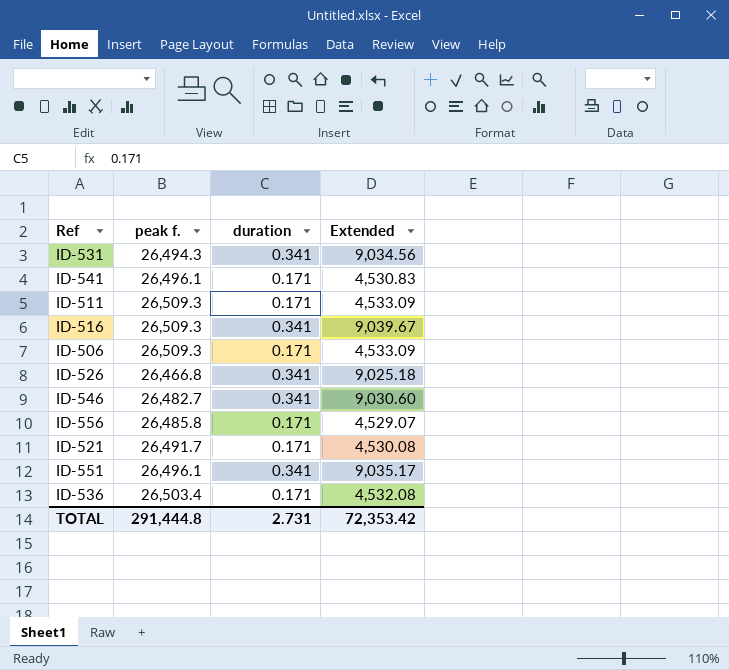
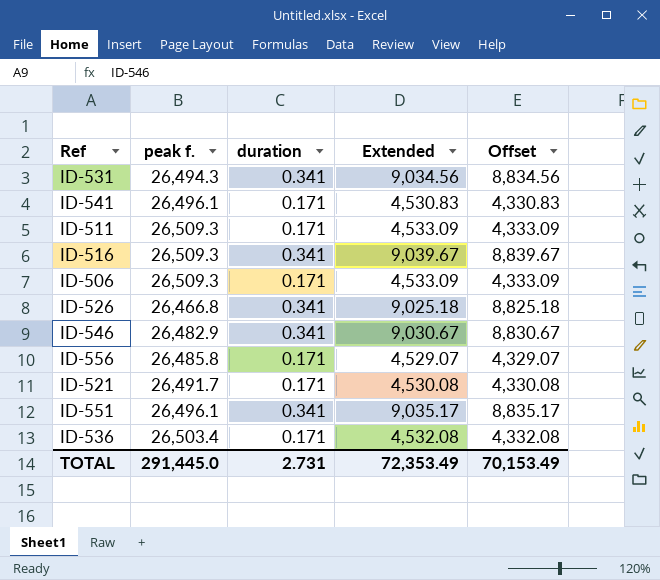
column Offset | formula: none -> [Extended] - 200
ID-546 | peak f.: 26,482.7 -> 26,482.9
ID-546 | Extended: 9,030.60 -> 9,030.67
TOTAL | peak f.: 291,444.8 -> 291,445.0
TOTAL | Extended: 72,353.42 -> 72,353.49

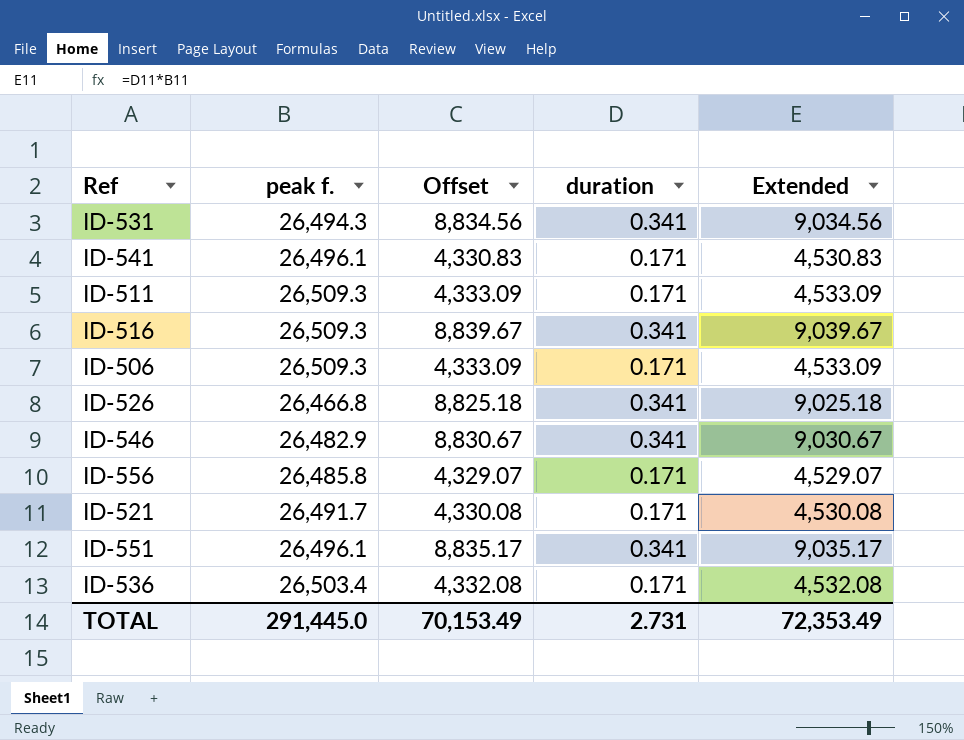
column Offset | position: 5 -> 3

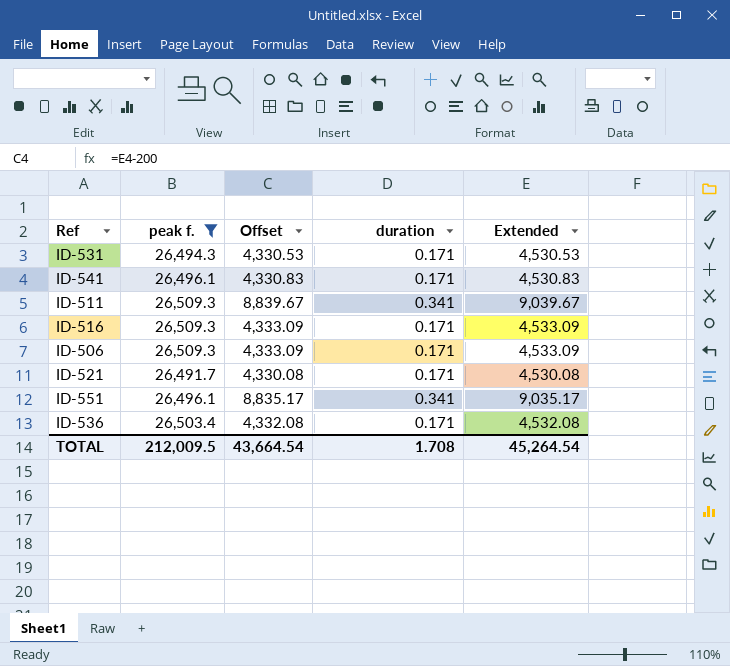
filter: none -> peak f. >= 26,491.7
ID-531 | Offset: 8,834.56 -> 4,330.53
ID-531 | duration: 0.341 -> 0.171
ID-531 | Extended: 9,034.56 -> 4,530.53
ID-511 | Offset: 4,333.09 -> 8,839.67
ID-511 | duration: 0.171 -> 0.341
ID-511 | Extended: 4,533.09 -> 9,039.67
ID-516 | Offset: 8,839.67 -> 4,333.09
ID-516 | duration: 0.341 -> 0.171
ID-516 | Extended: 9,039.67 -> 4,533.09
TOTAL | peak f.: 291,445.0 -> 212,009.5
TOTAL | Offset: 70,153.49 -> 43,664.54
TOTAL | duration: 2.731 -> 1.708
TOTAL | Extended: 72,353.49 -> 45,264.54

